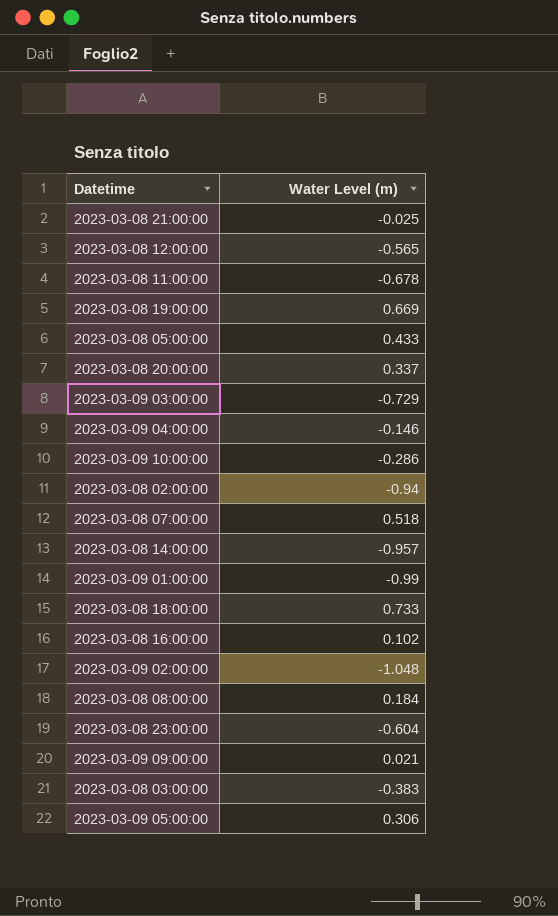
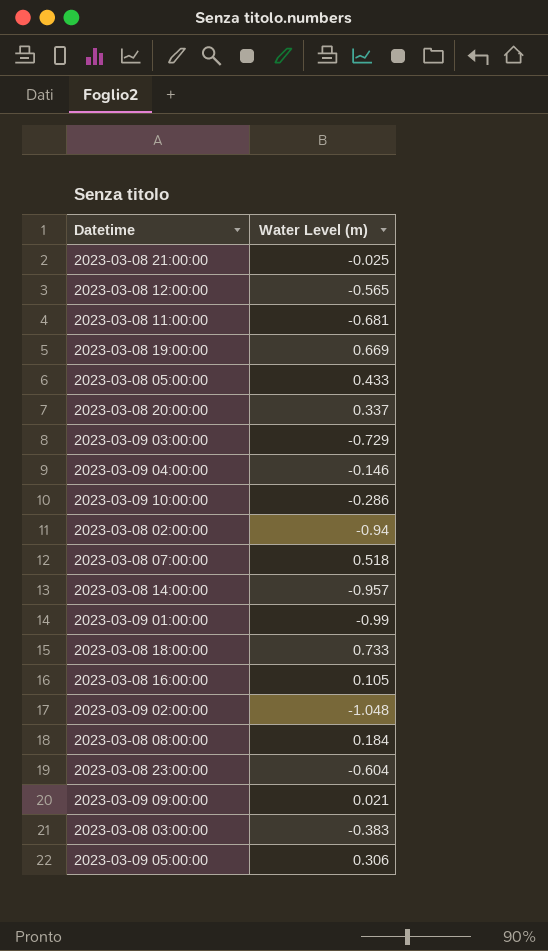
2023-03-08 11:00:00 | Water Level (m): -0.678 -> -0.681
2023-03-08 16:00:00 | Water Level (m): 0.102 -> 0.105

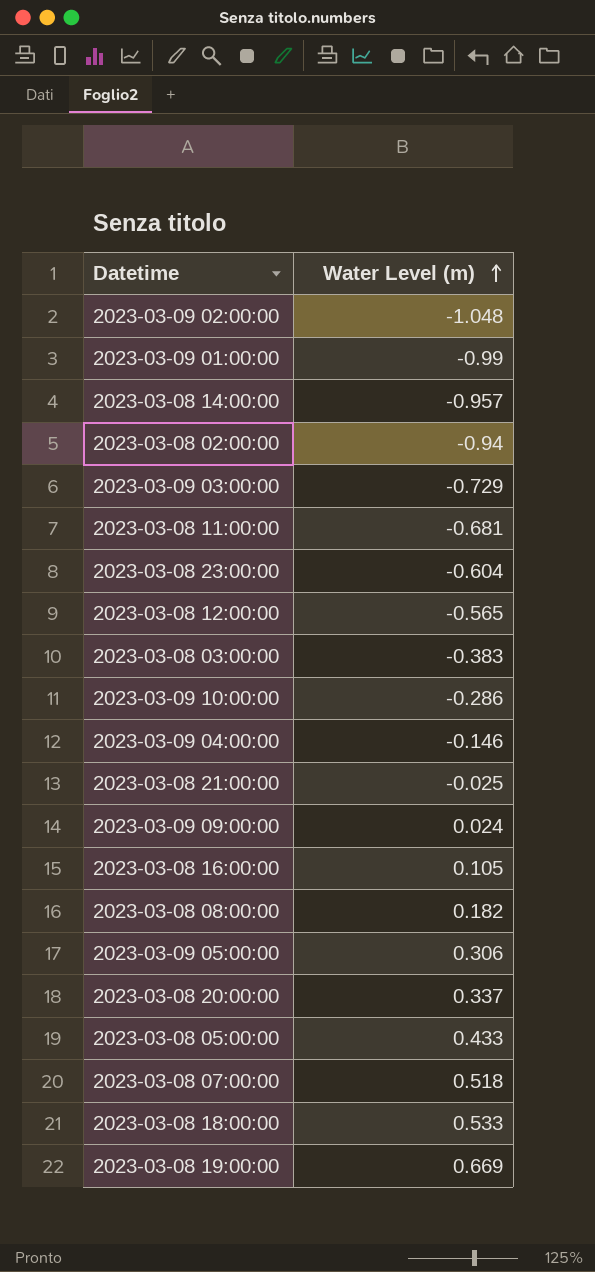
row order: none -> Water Level (m) ascending
2023-03-09 09:00:00 | Water Level (m): 0.021 -> 0.024
2023-03-08 08:00:00 | Water Level (m): 0.184 -> 0.182
2023-03-08 18:00:00 | Water Level (m): 0.733 -> 0.533

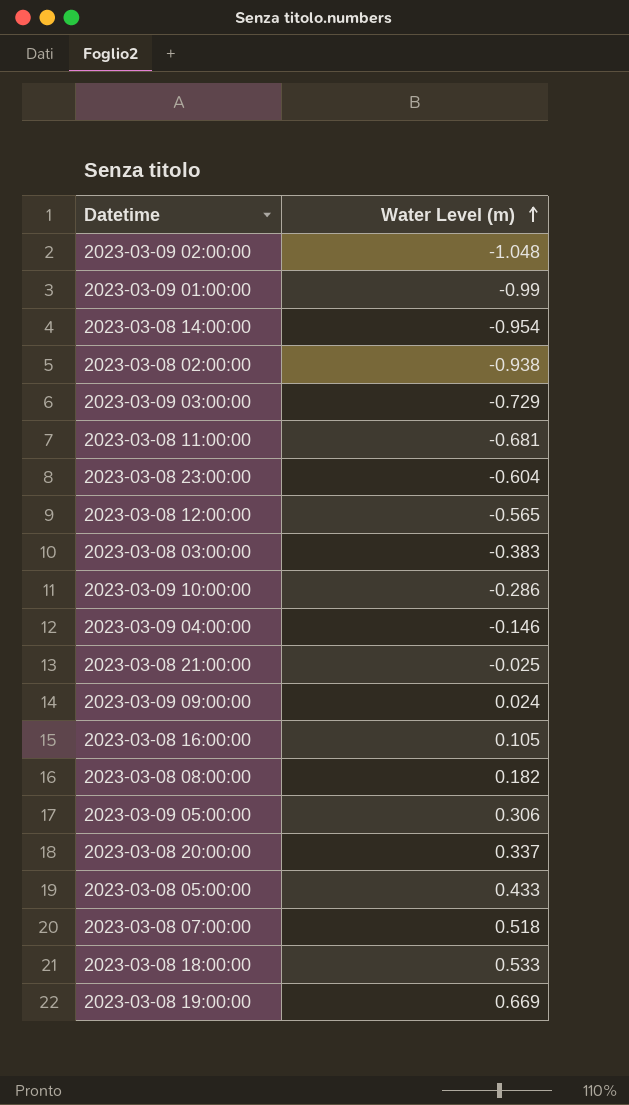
2023-03-08 14:00:00 | Water Level (m): -0.957 -> -0.954
2023-03-08 02:00:00 | Water Level (m): -0.94 -> -0.938

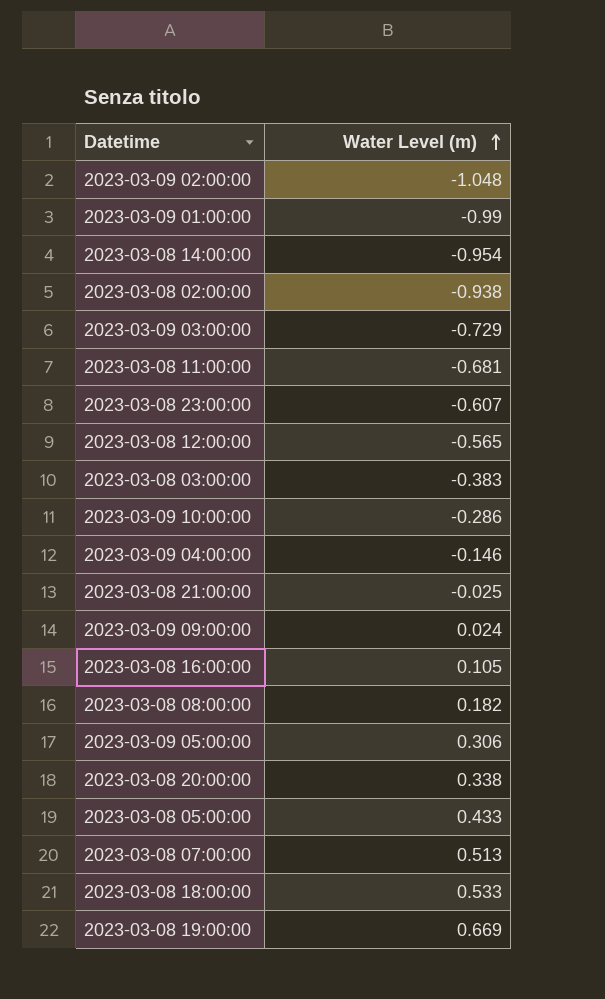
2023-03-08 23:00:00 | Water Level (m): -0.604 -> -0.607
2023-03-08 20:00:00 | Water Level (m): 0.337 -> 0.338
2023-03-08 07:00:00 | Water Level (m): 0.518 -> 0.513

